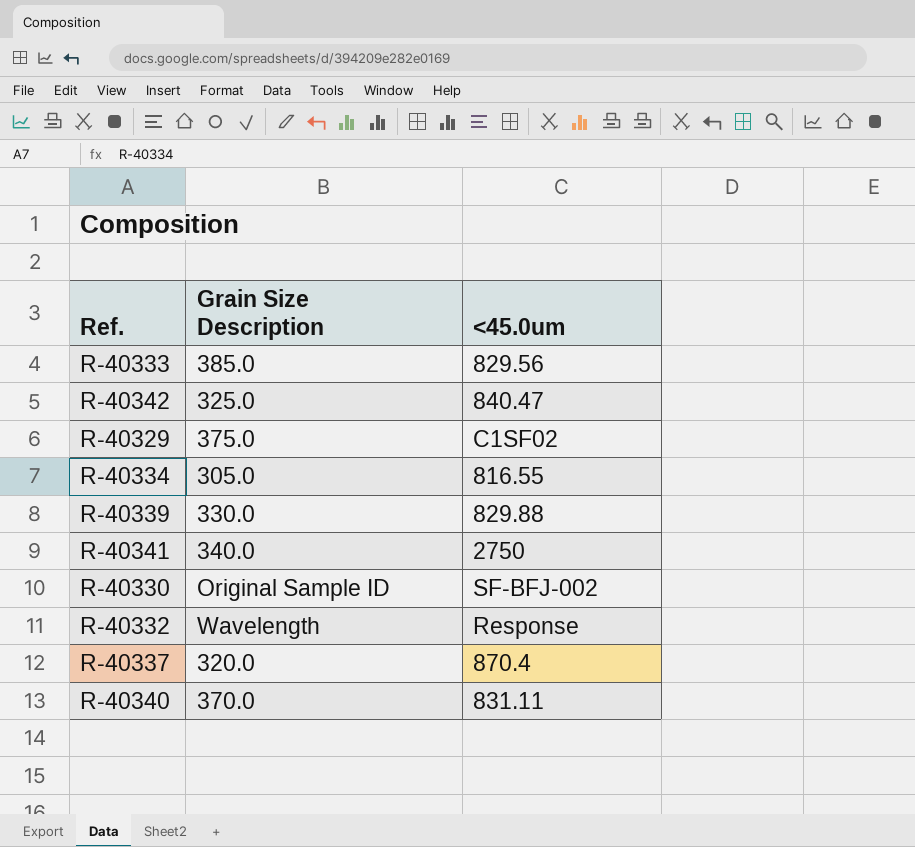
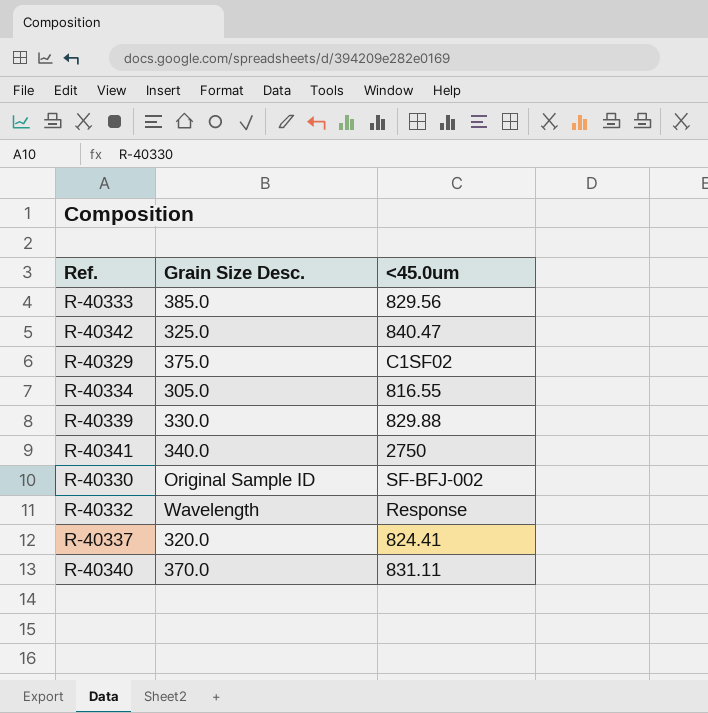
column name: Grain Size Description -> Grain Size Desc.
R-40337 | <45.0um: 870.4 -> 824.41

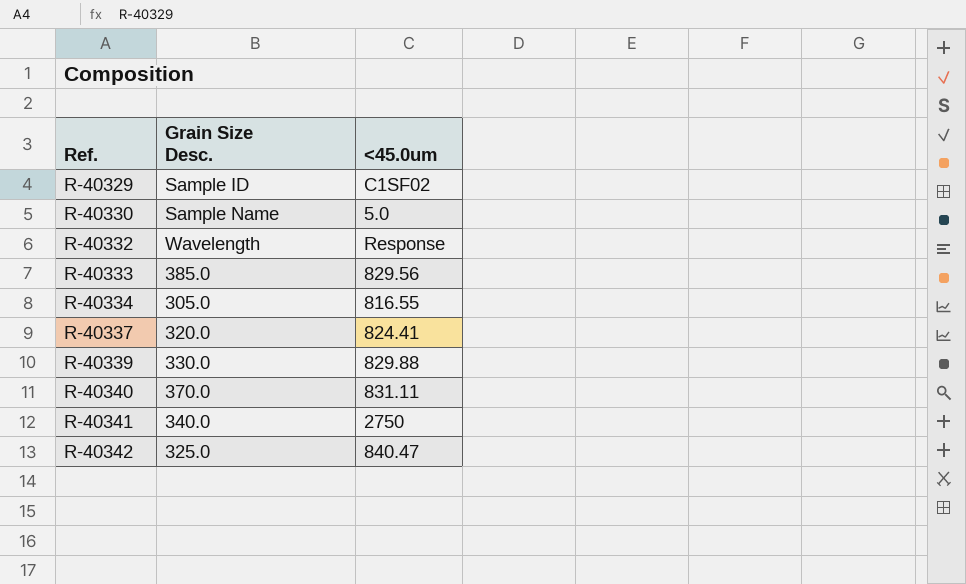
row order: none -> Ref. ascending
R-40329 | Grain Size Desc.: 375.0 -> Sample ID
R-40330 | Grain Size Desc.: Original Sample ID -> Sample Name
R-40330 | <45.0um: SF-BFJ-002 -> 5.0

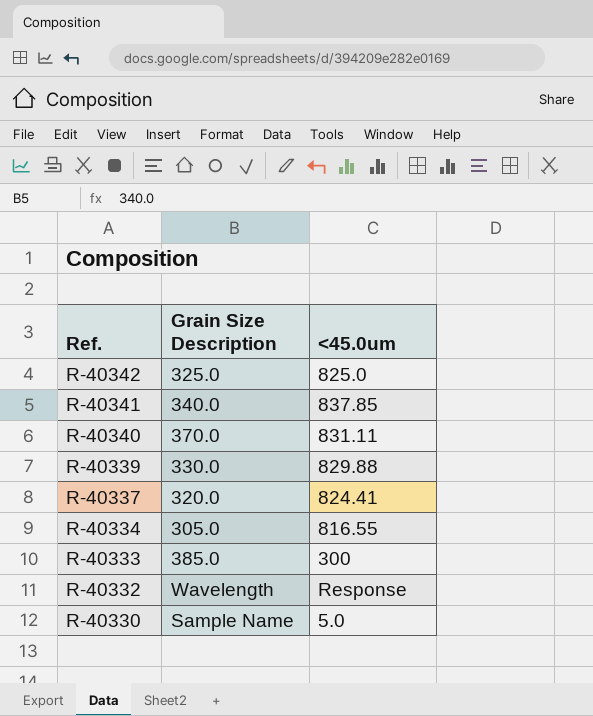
row order: Ref. ascending -> Ref. descending
column name: Grain Size Desc. -> Grain Size Description
row R-40329: Sample ID | C1SF02 -> none
R-40342 | <45.0um: 840.47 -> 825.0
R-40341 | <45.0um: 2750 -> 837.85
R-40333 | <45.0um: 829.56 -> 300

